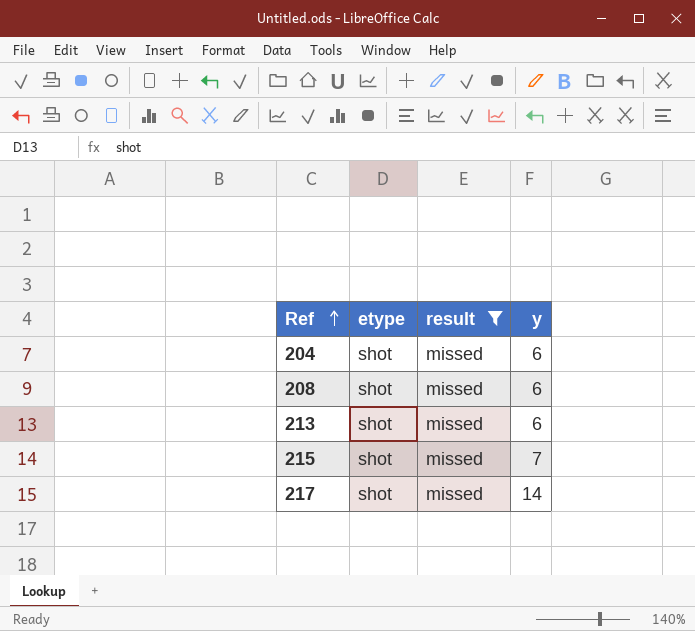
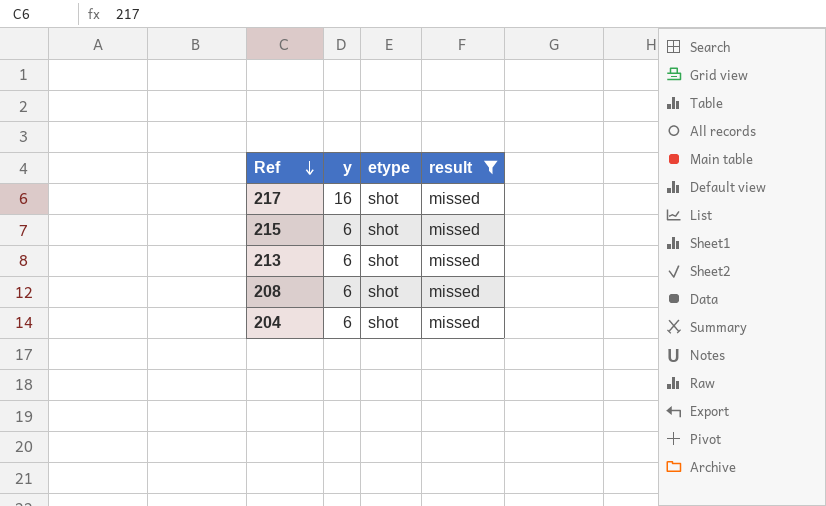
row order: Ref ascending -> Ref descending
column y | position: 4 -> 2
217 | y: 14 -> 16
215 | y: 7 -> 6

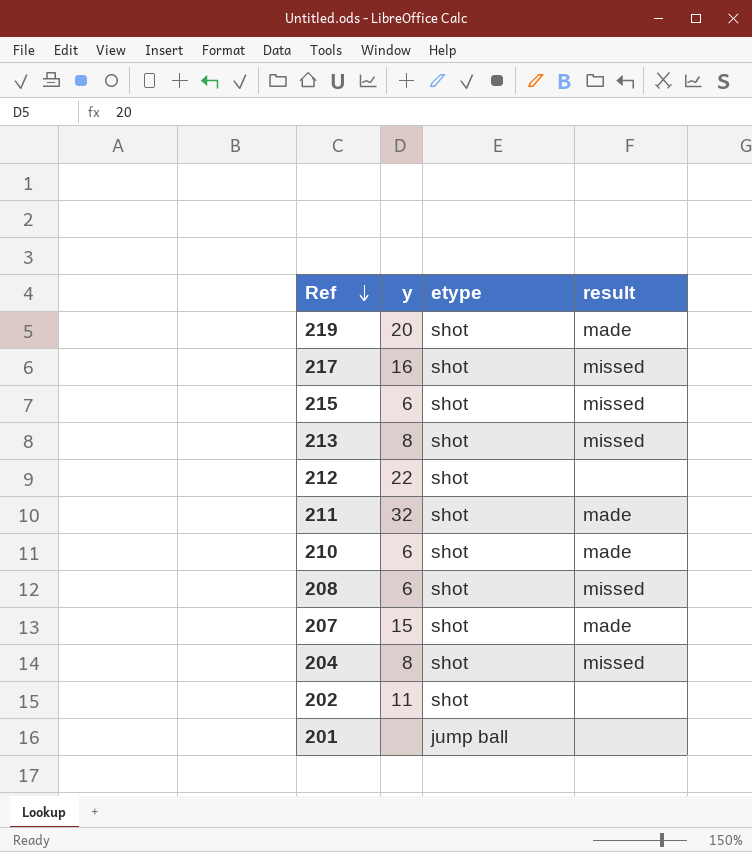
filter: result = missed -> none
213 | y: 6 -> 8
204 | y: 6 -> 8

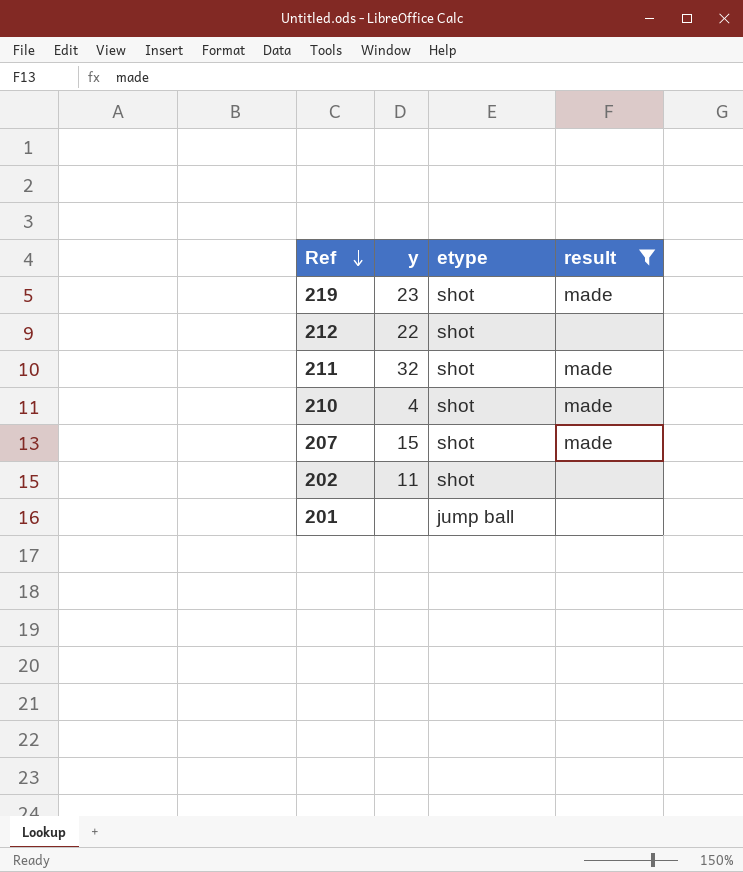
filter: none -> result != missed
219 | y: 20 -> 23
210 | y: 6 -> 4

